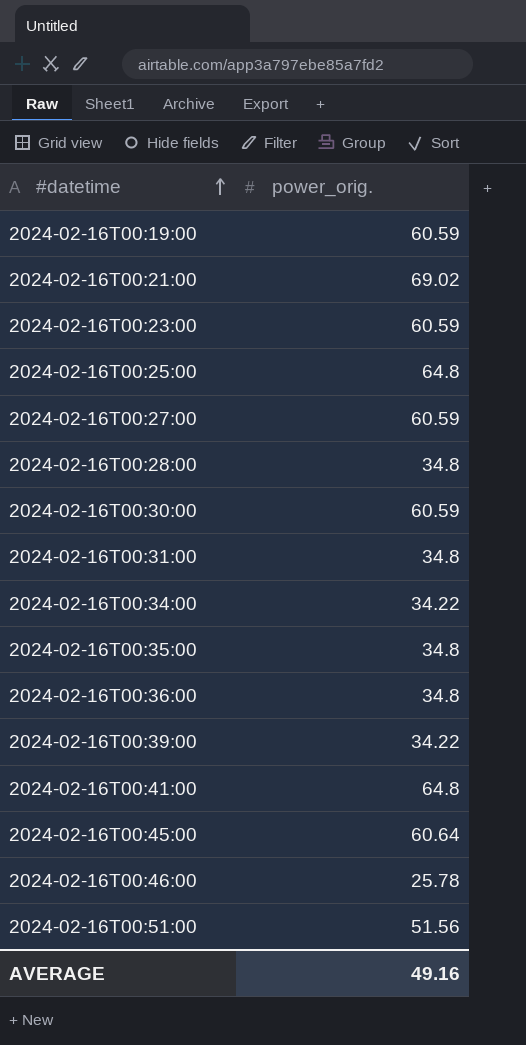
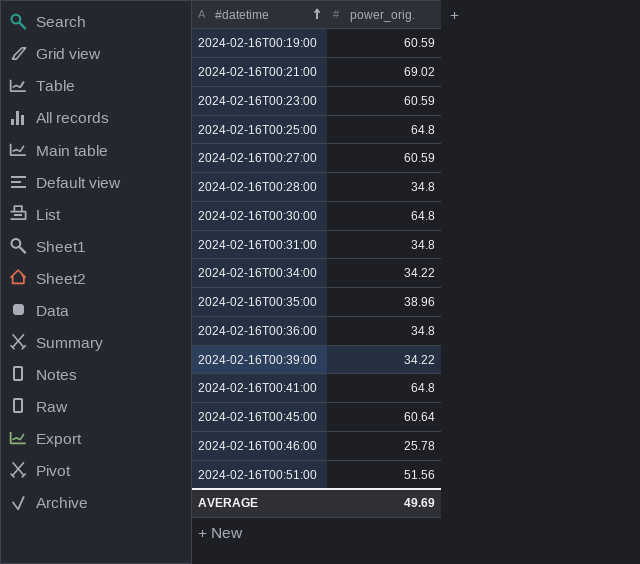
2024-02-16T00:30:00 | power_orig.: 60.59 -> 64.8
2024-02-16T00:35:00 | power_orig.: 34.8 -> 38.96
AVERAGE | power_orig.: 49.16 -> 49.69

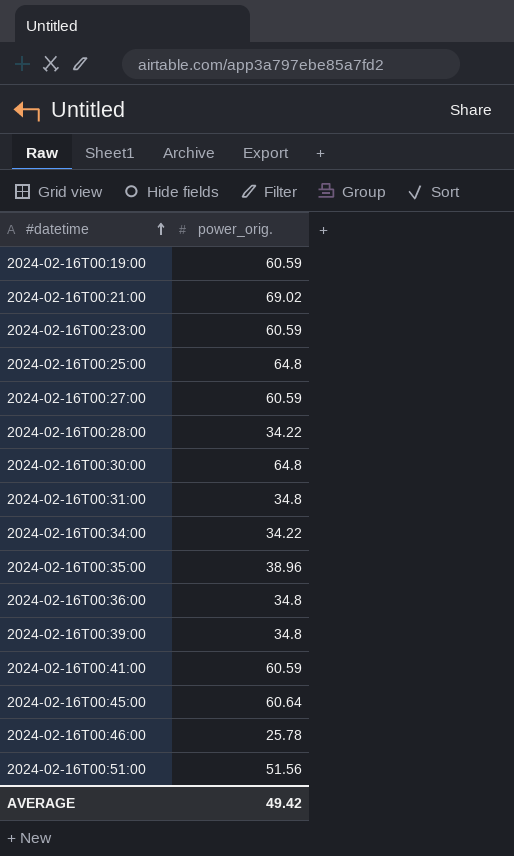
2024-02-16T00:28:00 | power_orig.: 34.8 -> 34.22
2024-02-16T00:39:00 | power_orig.: 34.22 -> 34.8
2024-02-16T00:41:00 | power_orig.: 64.8 -> 60.59
AVERAGE | power_orig.: 49.69 -> 49.42

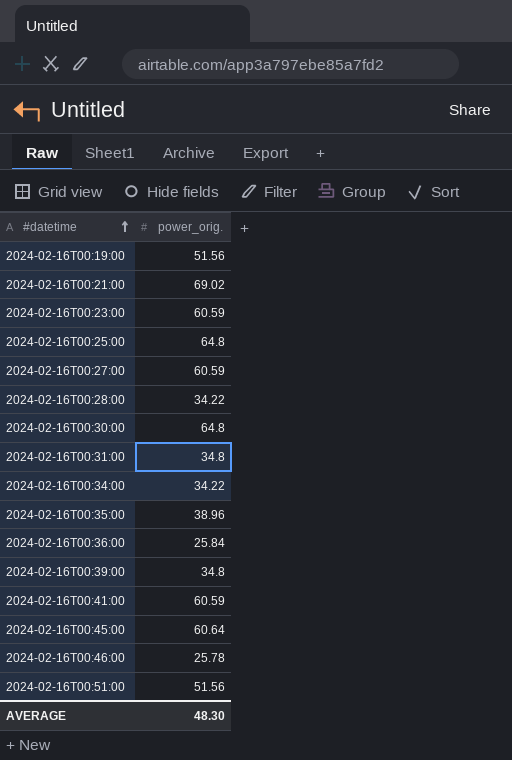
2024-02-16T00:19:00 | power_orig.: 60.59 -> 51.56
2024-02-16T00:36:00 | power_orig.: 34.8 -> 25.84
AVERAGE | power_orig.: 49.42 -> 48.30

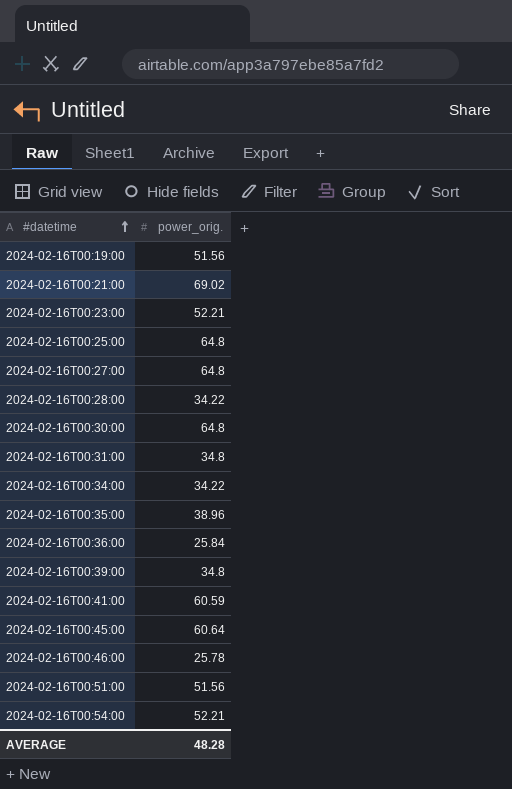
2024-02-16T00:23:00 | power_orig.: 60.59 -> 52.21
2024-02-16T00:27:00 | power_orig.: 60.59 -> 64.8
row 2024-02-16T00:54:00: none -> 52.21
AVERAGE | power_orig.: 48.30 -> 48.28

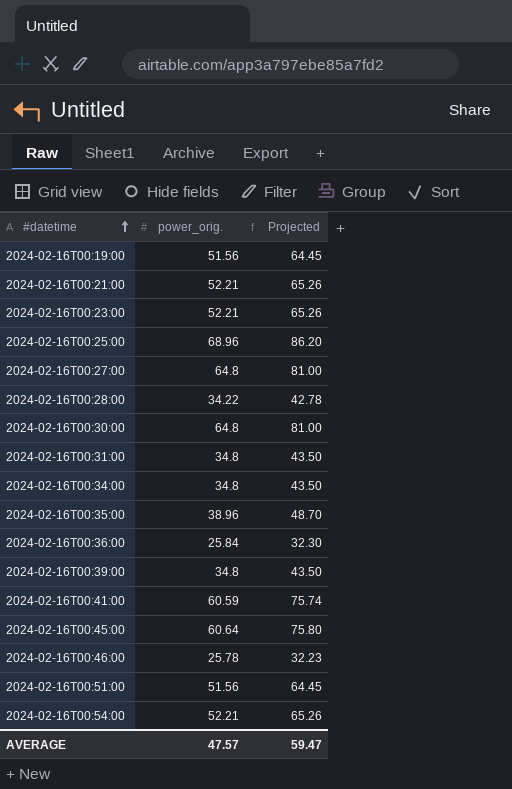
column Projected | formula: none -> [power_orig.] * 1.25
2024-02-16T00:21:00 | power_orig.: 69.02 -> 52.21
2024-02-16T00:25:00 | power_orig.: 64.8 -> 68.96
2024-02-16T00:34:00 | power_orig.: 34.22 -> 34.8
AVERAGE | power_orig.: 48.28 -> 47.57

